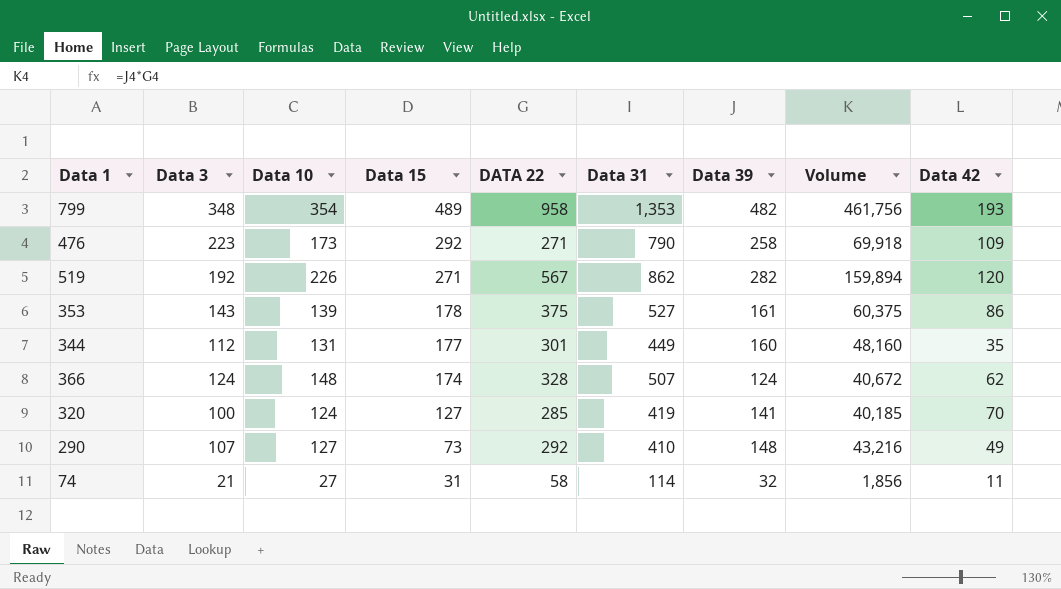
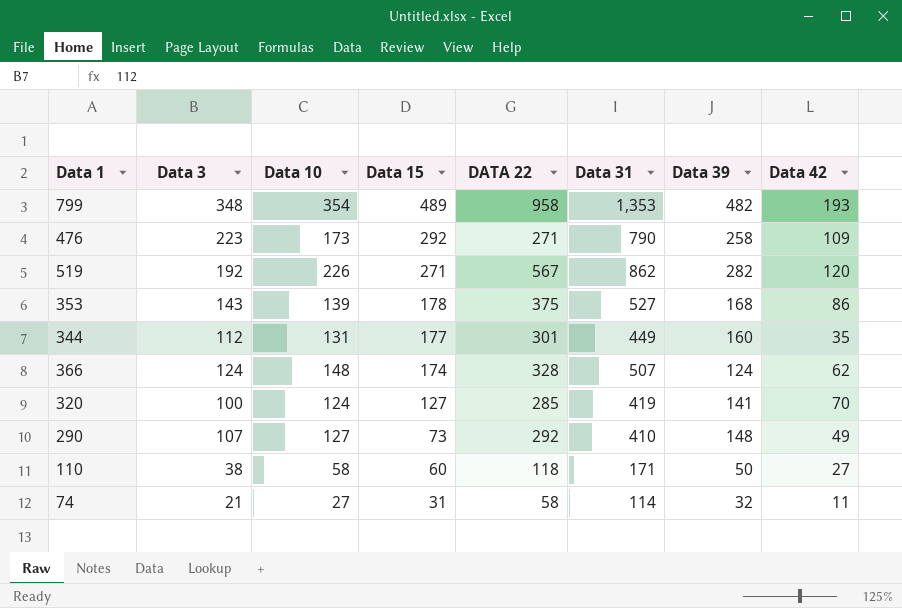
column Volume | formula: [DATA 22] * [Data 39] -> none
353 | Data 39: 161 -> 168
row 110: none -> 38 | 58 | 60 | 118 | 171 | 50 | 27

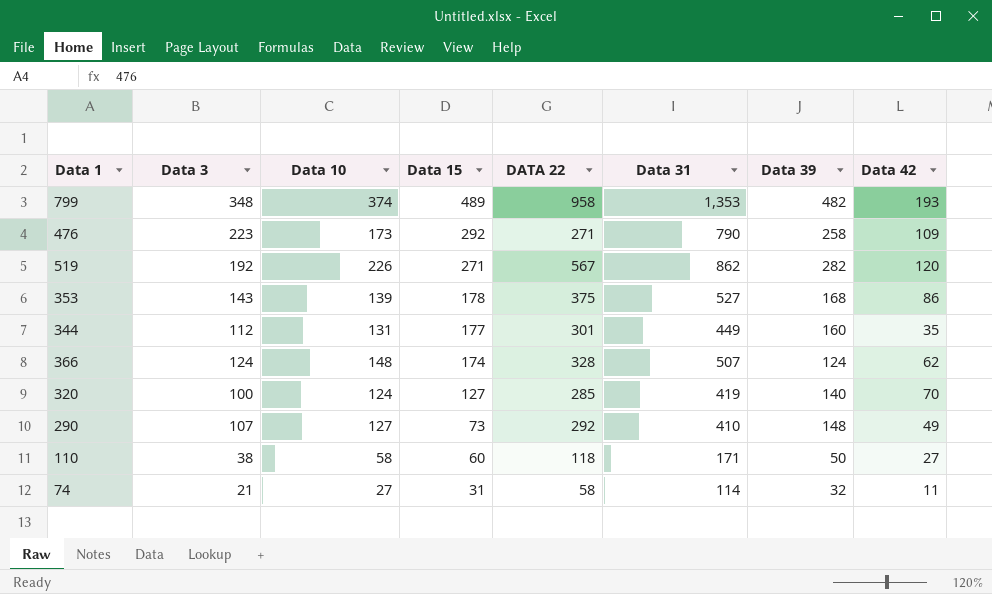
799 | Data 10: 354 -> 374
320 | Data 39: 141 -> 140

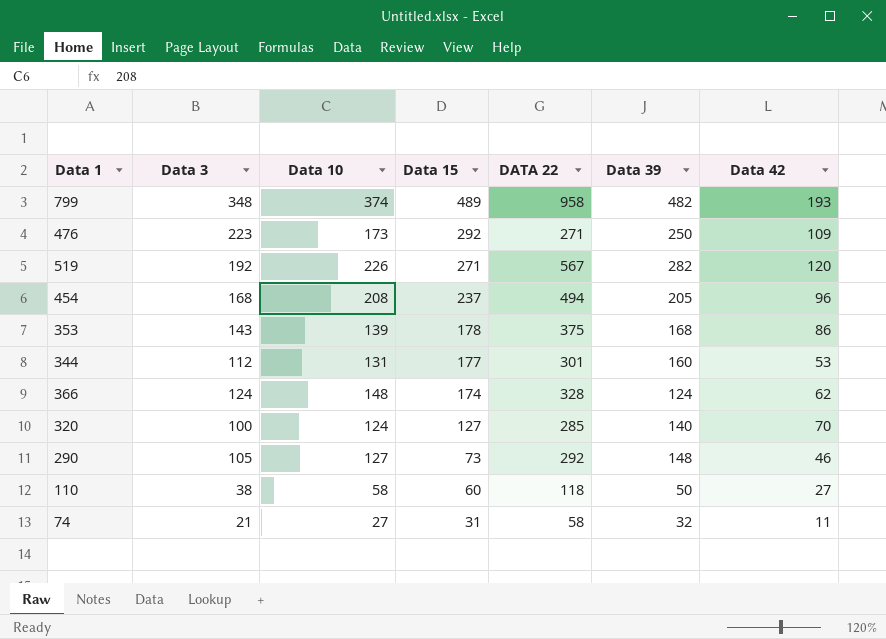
column Data 31 | position: 6 -> none
476 | Data 39: 258 -> 250
row 454: none -> 168 | 208 | 237 | 494 | 205 | 96
344 | Data 42: 35 -> 53
290 | Data 3: 107 -> 105
290 | Data 42: 49 -> 46

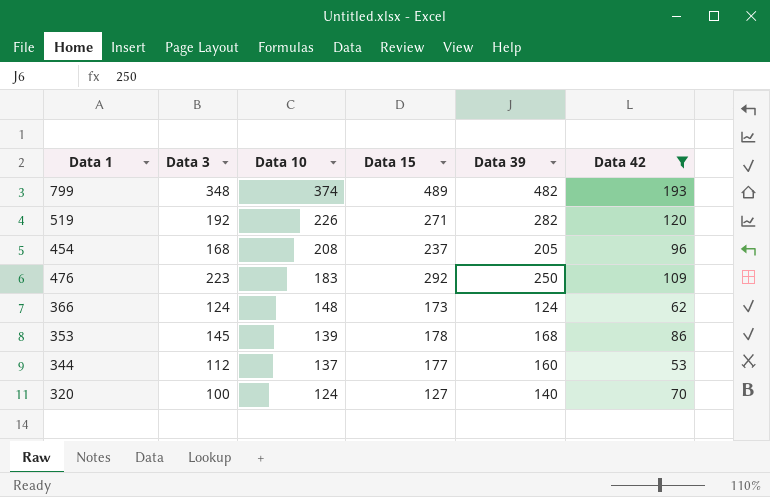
filter: none -> Data 42 >= 53
row order: Data 15 descending -> Data 10 descending
column DATA 22 | position: 5 -> none
476 | Data 10: 173 -> 183
366 | Data 15: 174 -> 173
353 | Data 3: 143 -> 145
344 | Data 10: 131 -> 137

